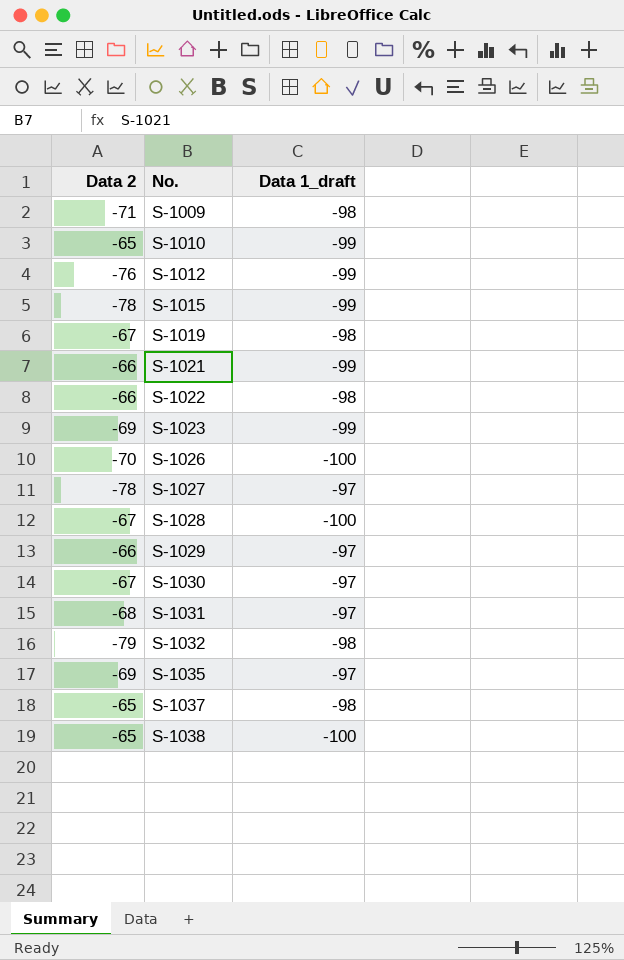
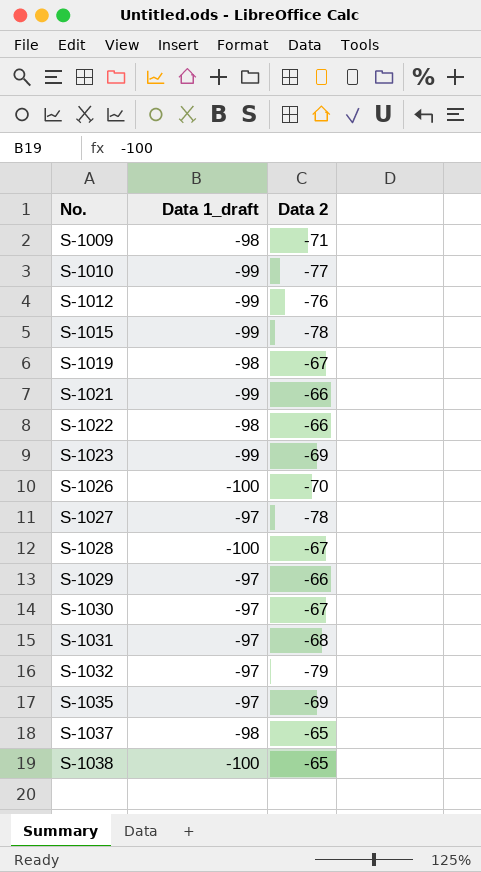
column Data 2 | position: 1 -> 3
S-1010 | Data 2: -65 -> -77
S-1032 | Data 1_draft: -98 -> -97

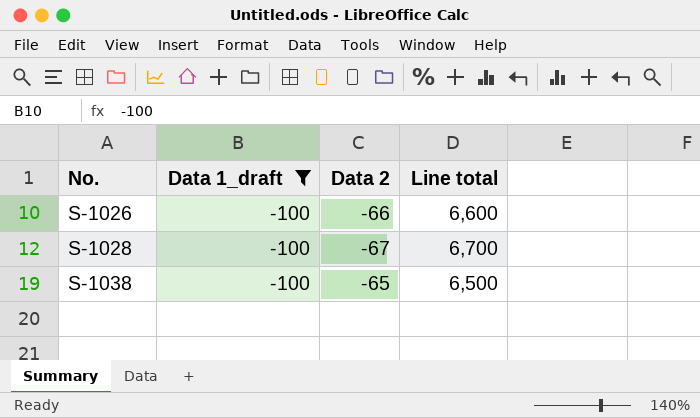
filter: none -> Data 1_draft = -100
column Line total | formula: none -> [Data 1_draft] * [Data 2]
S-1026 | Data 2: -70 -> -66

